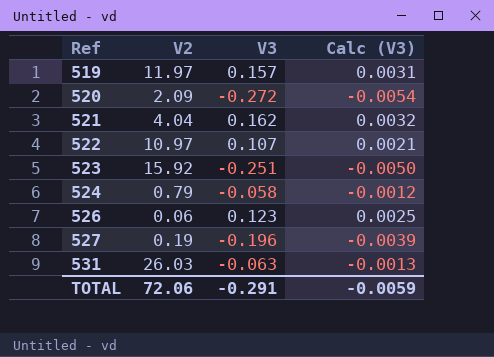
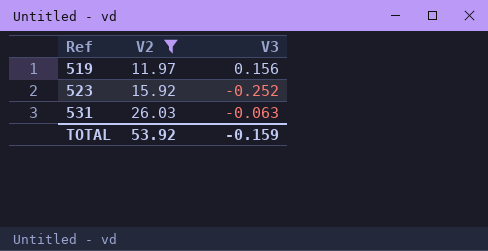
filter: none -> V2 >= 11.97
column Calc (V3) | formula: [V3] * 0.02 -> none
519 | V3: 0.157 -> 0.156
523 | V3: -0.251 -> -0.252
TOTAL | V2: 72.06 -> 53.92
TOTAL | V3: -0.291 -> -0.159

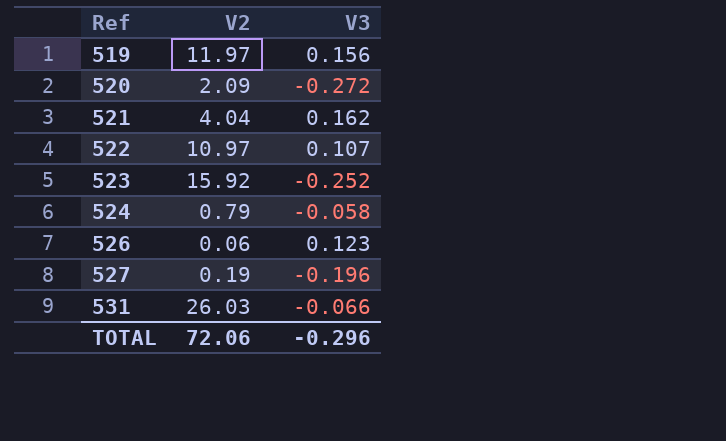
filter: V2 >= 11.97 -> none
531 | V3: -0.063 -> -0.066
TOTAL | V2: 53.92 -> 72.06
TOTAL | V3: -0.159 -> -0.296

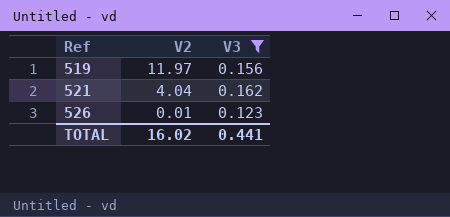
filter: none -> V3 >= 0.123
526 | V2: 0.06 -> 0.01
TOTAL | V2: 72.06 -> 16.02
TOTAL | V3: -0.296 -> 0.441

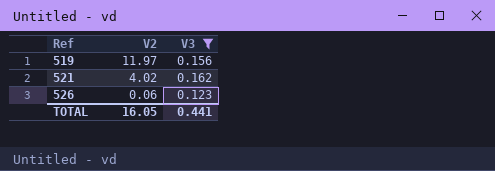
521 | V2: 4.04 -> 4.02
526 | V2: 0.01 -> 0.06
TOTAL | V2: 16.02 -> 16.05

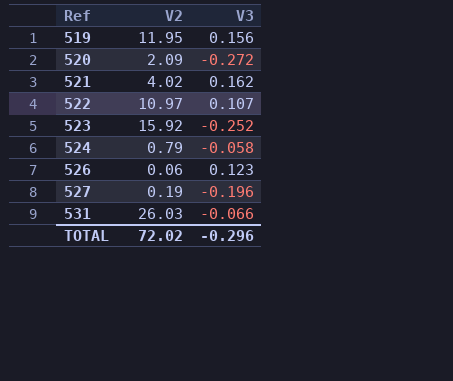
filter: V3 >= 0.123 -> none
519 | V2: 11.97 -> 11.95
TOTAL | V2: 16.05 -> 72.02
TOTAL | V3: 0.441 -> -0.296

